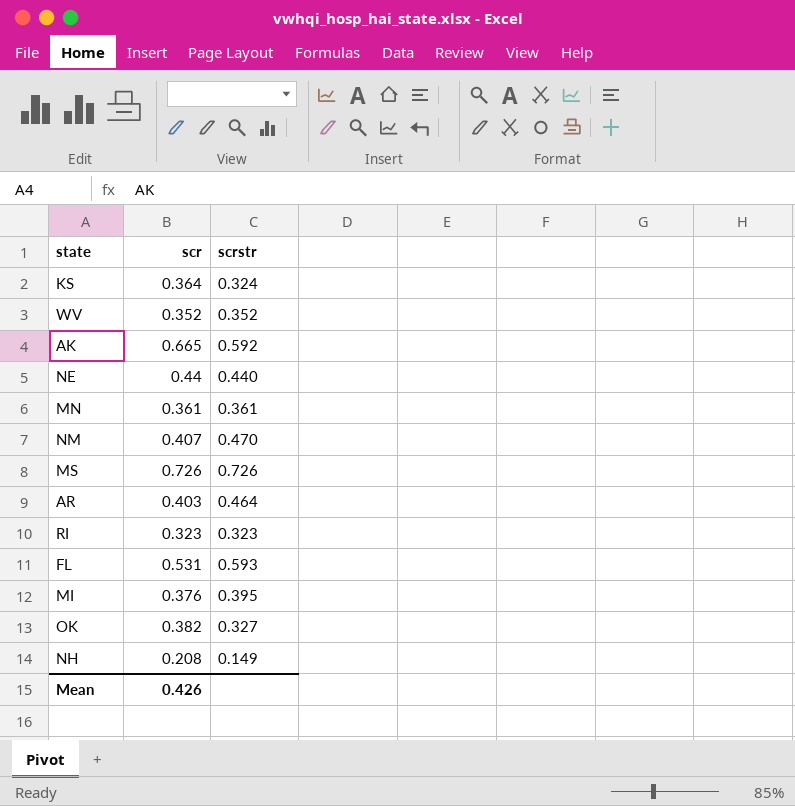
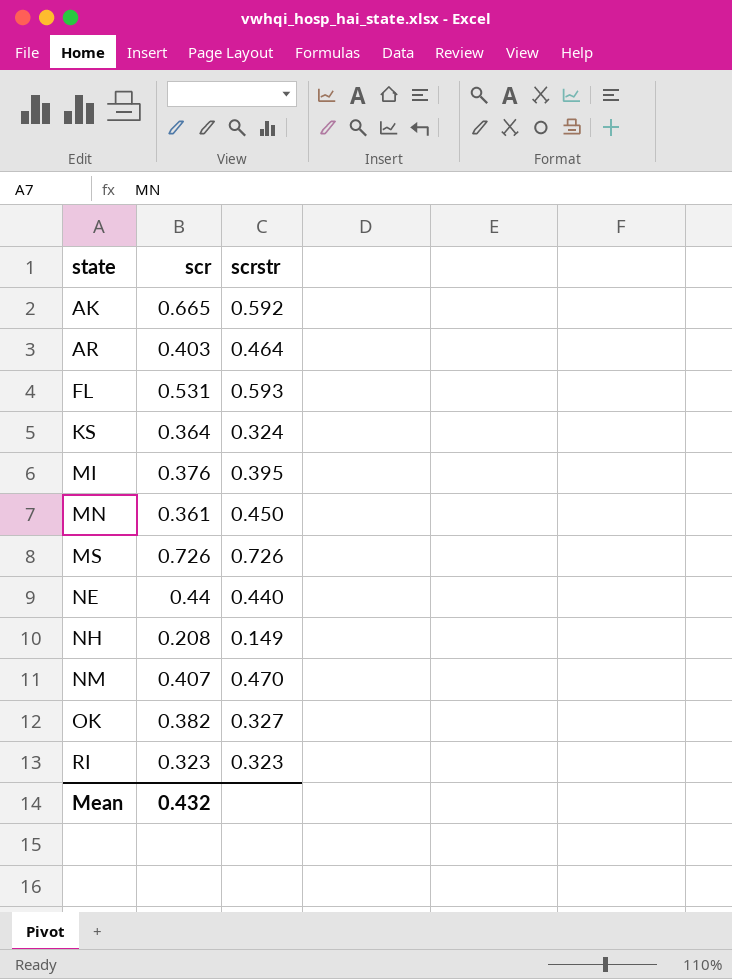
row order: none -> state ascending
row WV: 0.352 | 0.352 -> none
MN | scrstr: 0.361 -> 0.450
Mean | scr: 0.426 -> 0.432

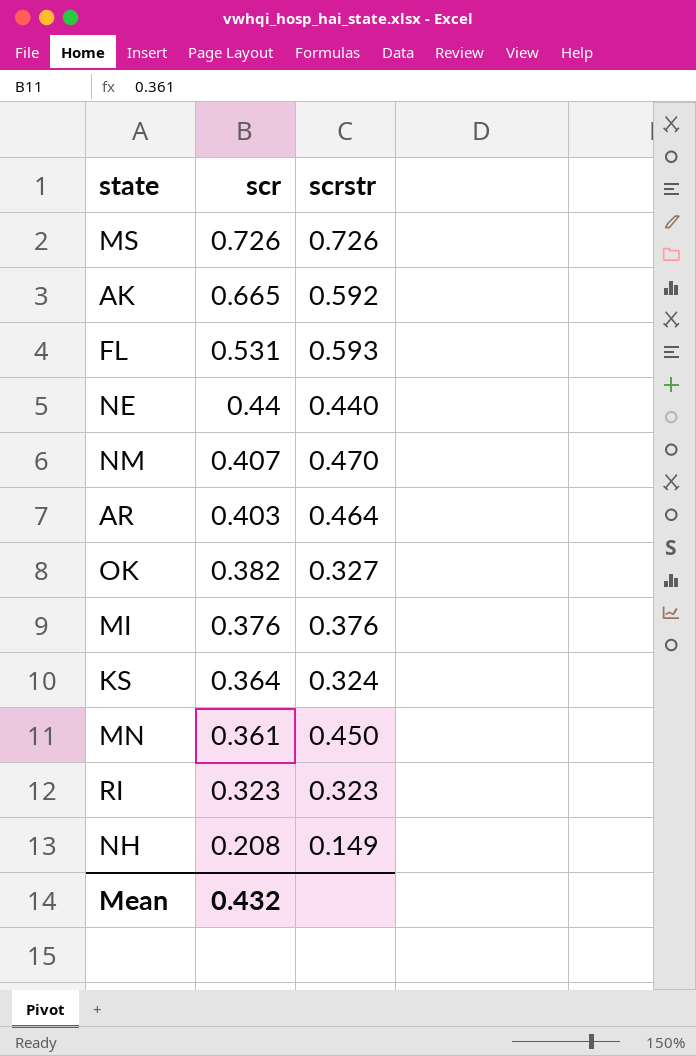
row order: state ascending -> scr descending
MI | scrstr: 0.395 -> 0.376

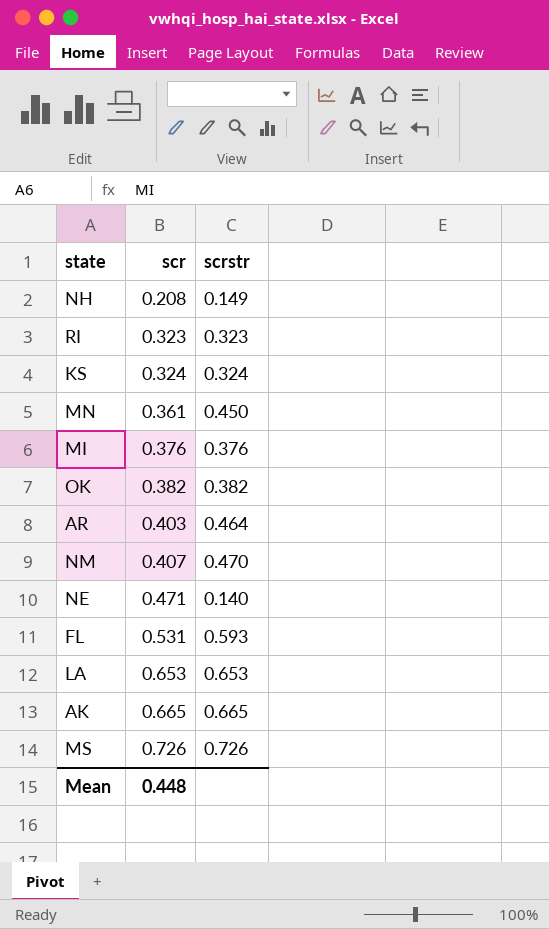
row order: scr descending -> scr ascending
KS | scr: 0.364 -> 0.324
OK | scrstr: 0.327 -> 0.382
NE | scr: 0.44 -> 0.471
NE | scrstr: 0.440 -> 0.140
row LA: none -> 0.653 | 0.653
AK | scrstr: 0.592 -> 0.665
Mean | scr: 0.432 -> 0.448

